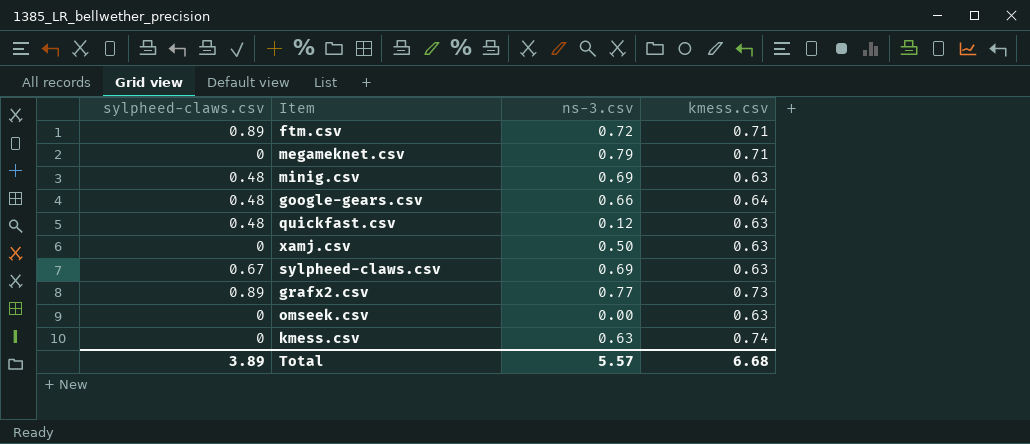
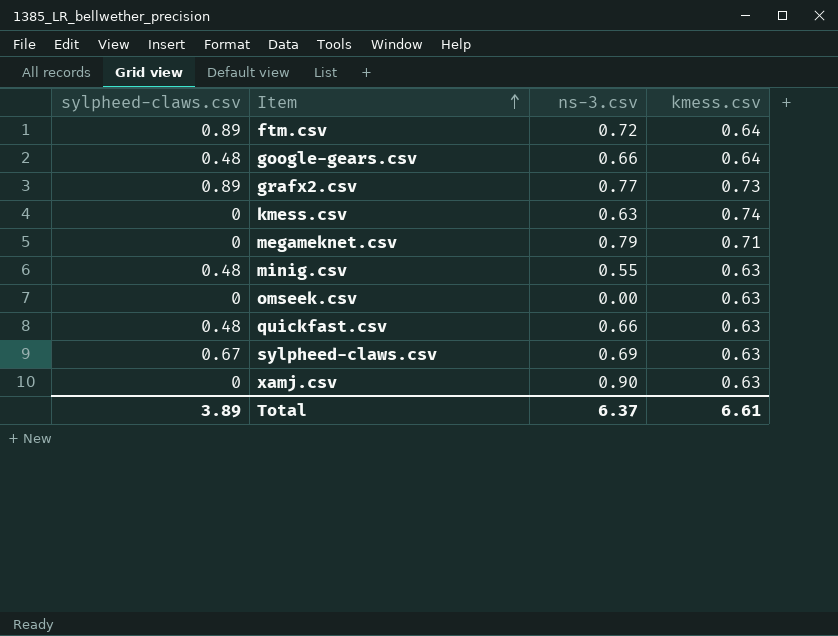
row order: none -> Item ascending
ftm.csv | kmess.csv: 0.71 -> 0.64
minig.csv | ns-3.csv: 0.69 -> 0.55
quickfast.csv | ns-3.csv: 0.12 -> 0.66
xamj.csv | ns-3.csv: 0.50 -> 0.90
Total | ns-3.csv: 5.57 -> 6.37
Total | kmess.csv: 6.68 -> 6.61

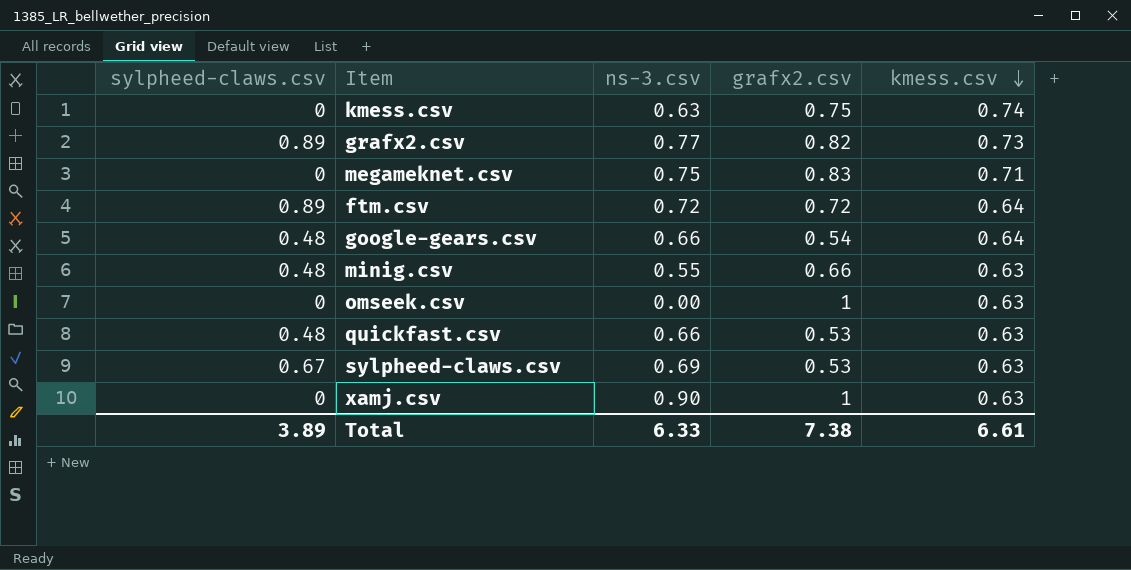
row order: Item ascending -> kmess.csv descending
column grafx2.csv | position: none -> 4
megameknet.csv | ns-3.csv: 0.79 -> 0.75
Total | ns-3.csv: 6.37 -> 6.33

